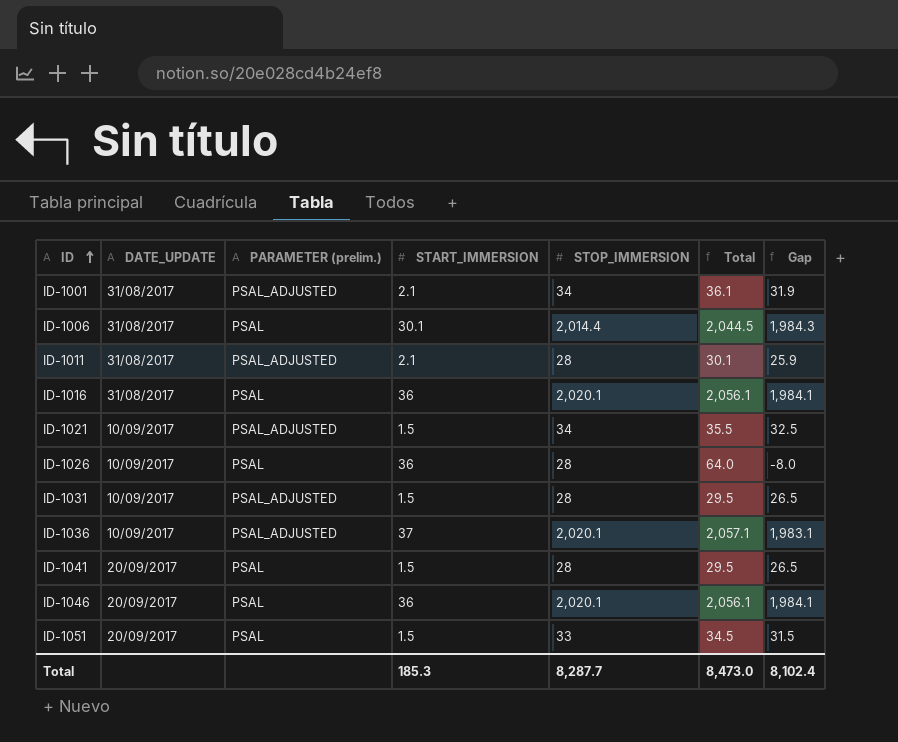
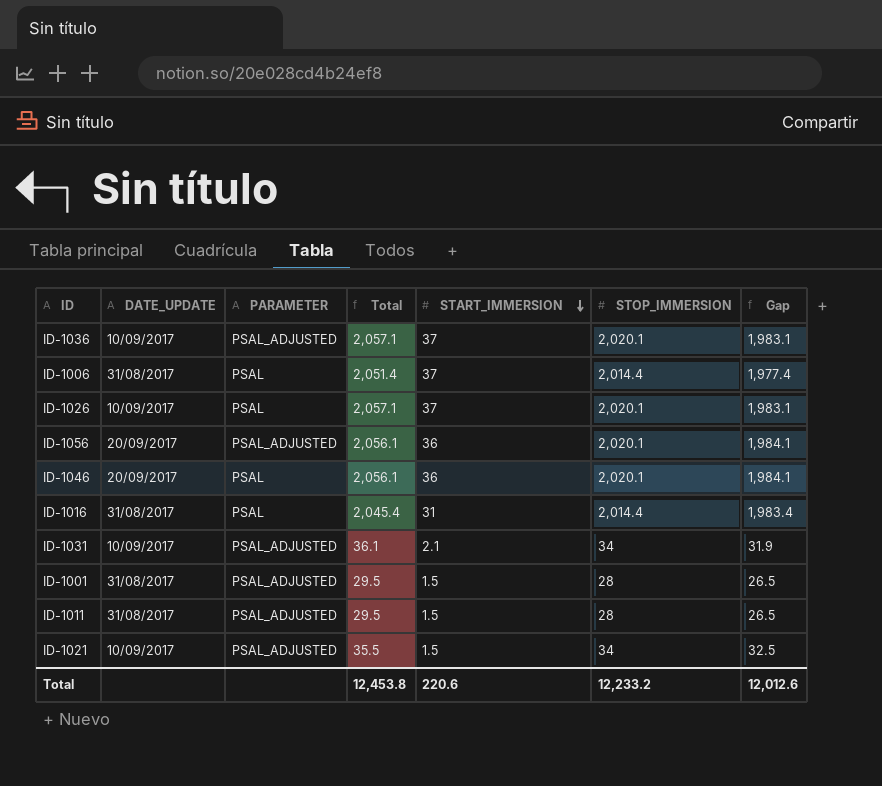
row order: ID ascending -> START_IMMERSION descending
column name: PARAMETER (prelim.) -> PARAMETER
column Total | position: 6 -> 4
row ID-1041: 20/09/2017 | PSAL | 1.5 | 28 | 29.5 | 26.5 -> none
row ID-1051: 20/09/2017 | PSAL | 1.5 | 33 | 34.5 | 31.5 -> none
ID-1006 | Total: 2,044.5 -> 2,051.4
ID-1006 | START_IMMERSION: 30.1 -> 37
ID-1006 | Gap: 1,984.3 -> 1,977.4
ID-1026 | Total: 64.0 -> 2,057.1
ID-1026 | START_IMMERSION: 36 -> 37
ID-1026 | STOP_IMMERSION: 28 -> 2,020.1
ID-1026 | Gap: -8.0 -> 1,983.1
row ID-1056: none -> 20/09/2017 | PSAL_ADJUSTED | 2,056.1 | 36 | 2,020.1 | 1,984.1
ID-1016 | Total: 2,056.1 -> 2,045.4
ID-1016 | START_IMMERSION: 36 -> 31
ID-1016 | STOP_IMMERSION: 2,020.1 -> 2,014.4
ID-1016 | Gap: 1,984.1 -> 1,983.4
ID-1031 | Total: 29.5 -> 36.1
ID-1031 | START_IMMERSION: 1.5 -> 2.1
ID-1031 | STOP_IMMERSION: 28 -> 34
ID-1031 | Gap: 26.5 -> 31.9
ID-1001 | Total: 36.1 -> 29.5
ID-1001 | START_IMMERSION: 2.1 -> 1.5
ID-1001 | STOP_IMMERSION: 34 -> 28
ID-1001 | Gap: 31.9 -> 26.5
ID-1011 | Total: 30.1 -> 29.5
ID-1011 | START_IMMERSION: 2.1 -> 1.5
ID-1011 | Gap: 25.9 -> 26.5
Total | Total: 8,473.0 -> 12,453.8
Total | START_IMMERSION: 185.3 -> 220.6
Total | STOP_IMMERSION: 8,287.7 -> 12,233.2
Total | Gap: 8,102.4 -> 12,012.6

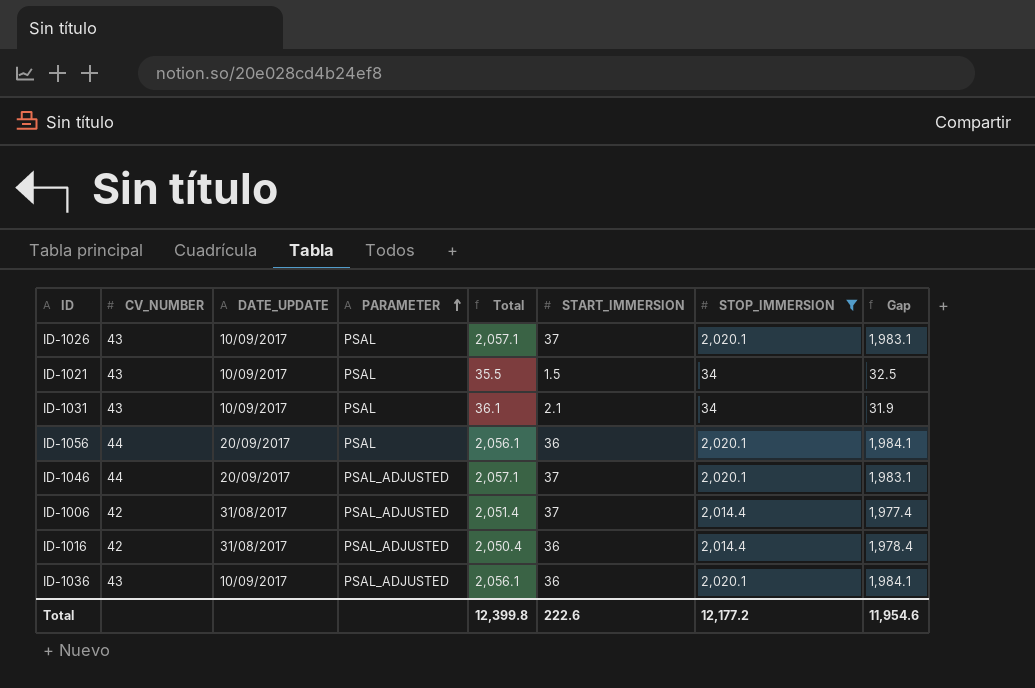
filter: none -> STOP_IMMERSION != 28
row order: START_IMMERSION descending -> PARAMETER ascending
column CV_NUMBER | position: none -> 2
ID-1021 | PARAMETER: PSAL_ADJUSTED -> PSAL
ID-1031 | PARAMETER: PSAL_ADJUSTED -> PSAL
ID-1056 | PARAMETER: PSAL_ADJUSTED -> PSAL
ID-1046 | PARAMETER: PSAL -> PSAL_ADJUSTED
ID-1046 | Total: 2,056.1 -> 2,057.1
ID-1046 | START_IMMERSION: 36 -> 37
ID-1046 | Gap: 1,984.1 -> 1,983.1
ID-1006 | PARAMETER: PSAL -> PSAL_ADJUSTED
ID-1016 | PARAMETER: PSAL -> PSAL_ADJUSTED
ID-1016 | Total: 2,045.4 -> 2,050.4
ID-1016 | START_IMMERSION: 31 -> 36
ID-1016 | Gap: 1,983.4 -> 1,978.4
ID-1036 | Total: 2,057.1 -> 2,056.1
ID-1036 | START_IMMERSION: 37 -> 36
ID-1036 | Gap: 1,983.1 -> 1,984.1
Total | Total: 12,453.8 -> 12,399.8
Total | START_IMMERSION: 220.6 -> 222.6
Total | STOP_IMMERSION: 12,233.2 -> 12,177.2
Total | Gap: 12,012.6 -> 11,954.6

